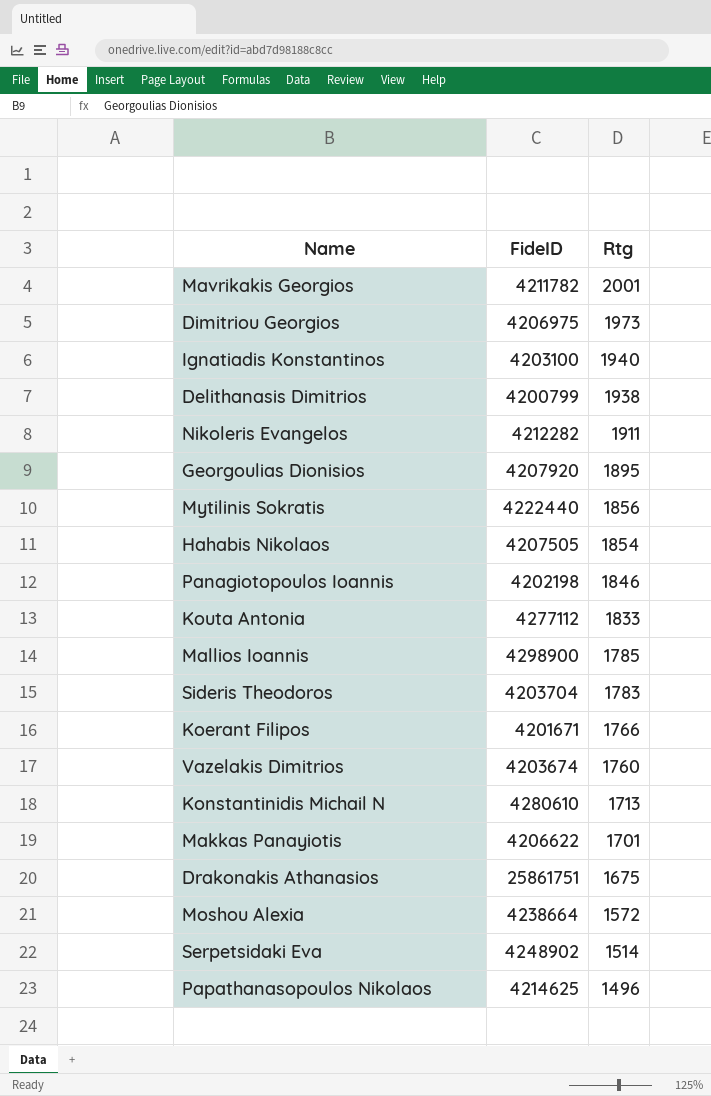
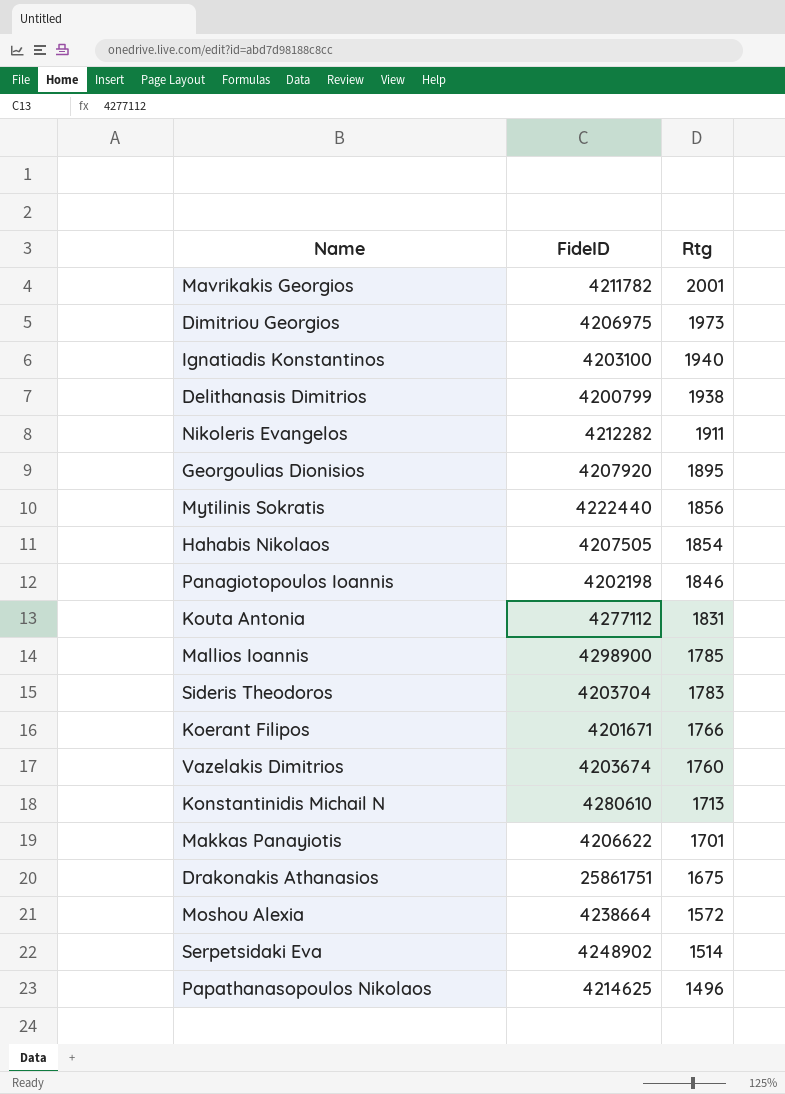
Kouta Antonia | Rtg: 1833 -> 1831

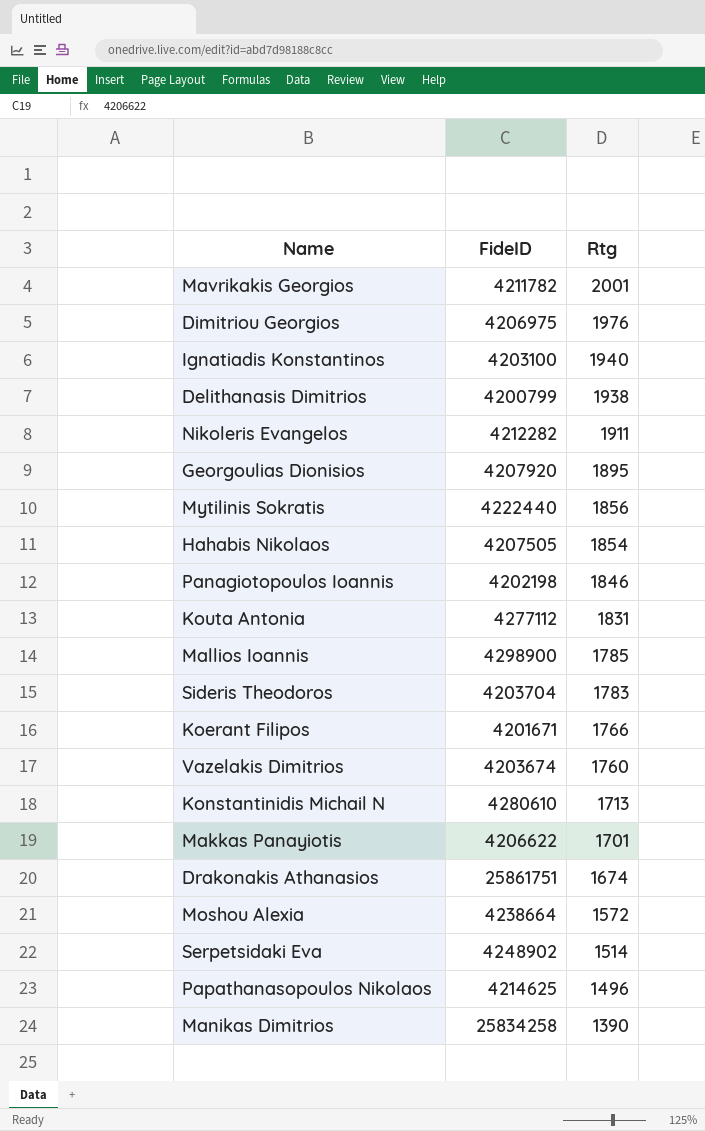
Dimitriou Georgios | Rtg: 1973 -> 1976
Drakonakis Athanasios | Rtg: 1675 -> 1674
row Manikas Dimitrios: none -> 25834258 | 1390

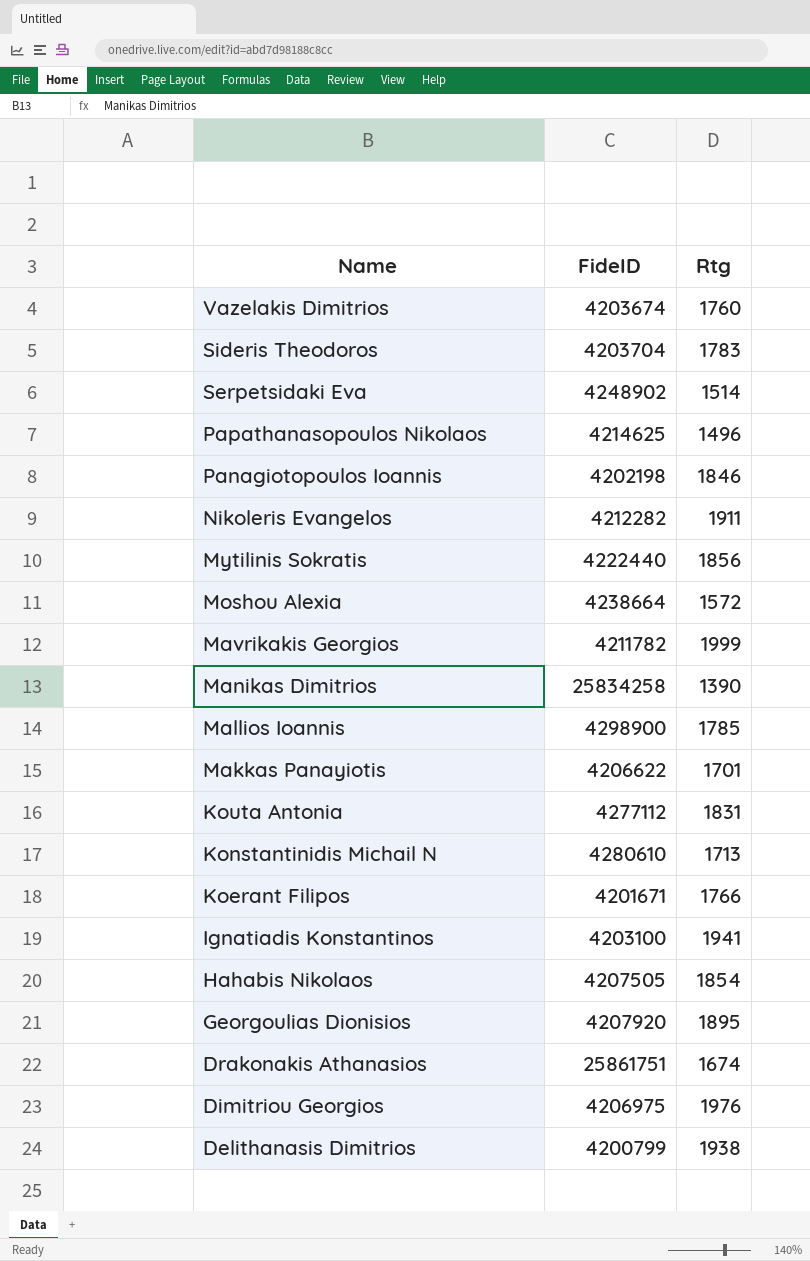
row order: Rtg descending -> Name descending
Mavrikakis Georgios | Rtg: 2001 -> 1999
Ignatiadis Konstantinos | Rtg: 1940 -> 1941

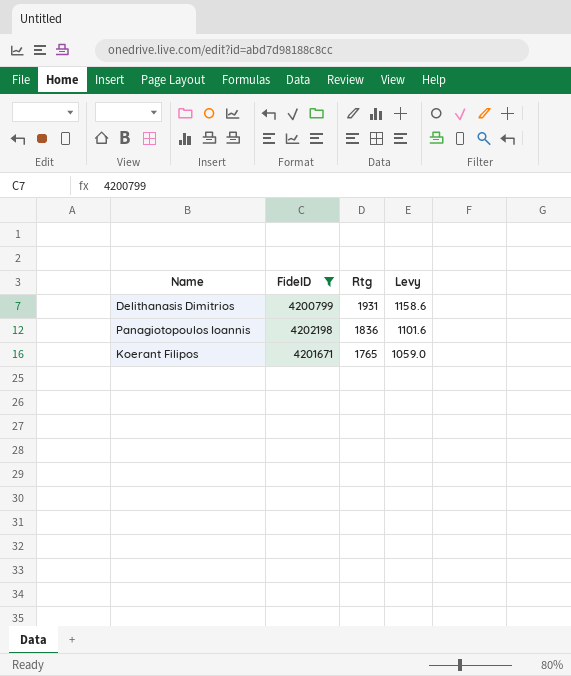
filter: none -> FideID <= 4202198
row order: Name descending -> Rtg descending
column Levy | formula: none -> [Rtg] * 0.6
Delithanasis Dimitrios | Rtg: 1938 -> 1931
Panagiotopoulos Ioannis | Rtg: 1846 -> 1836
Koerant Filipos | Rtg: 1766 -> 1765

